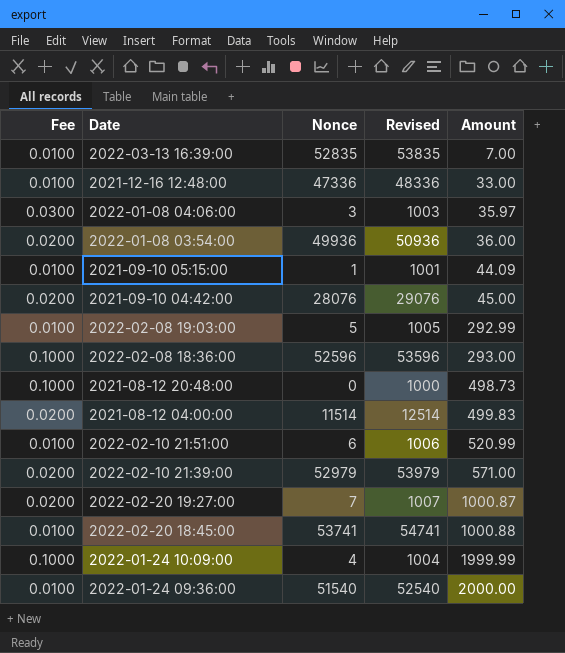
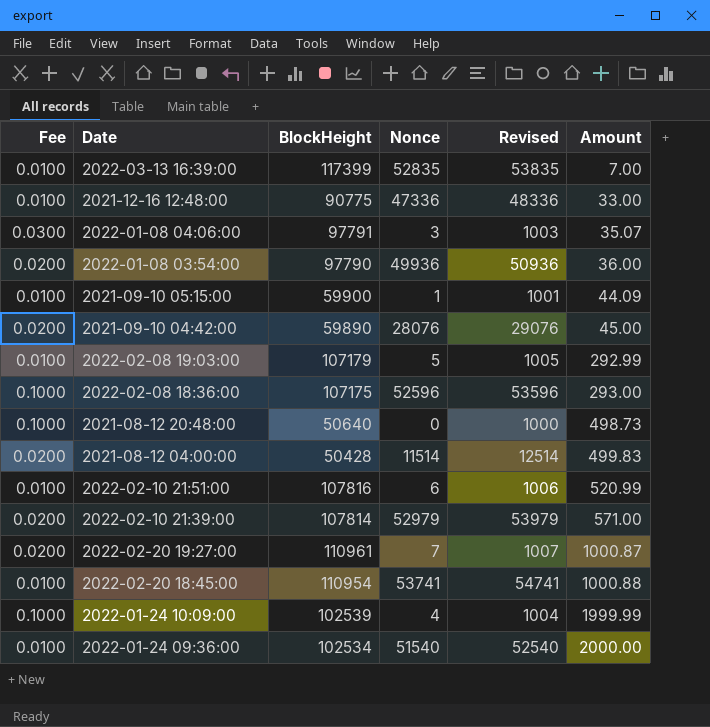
column BlockHeight | position: none -> 3
2022-01-08 04:06:00 | Amount: 35.97 -> 35.07

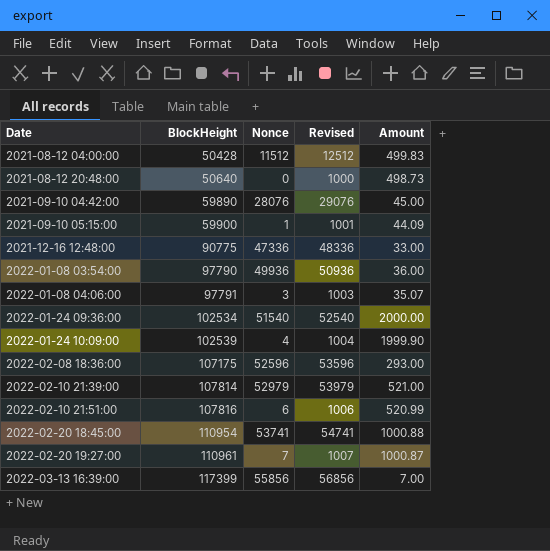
row order: Amount ascending -> Date ascending
column Fee | position: 1 -> none
row 2022-02-08 19:03:00: 0.0100 | 107179 | 5 | 1005 | 292.99 -> none
2021-08-12 04:00:00 | Nonce: 11514 -> 11512
2021-08-12 04:00:00 | Revised: 12514 -> 12512
2022-01-24 10:09:00 | Amount: 1999.99 -> 1999.90
2022-02-10 21:39:00 | Amount: 571.00 -> 521.00
2022-03-13 16:39:00 | Nonce: 52835 -> 55856
2022-03-13 16:39:00 | Revised: 53835 -> 56856

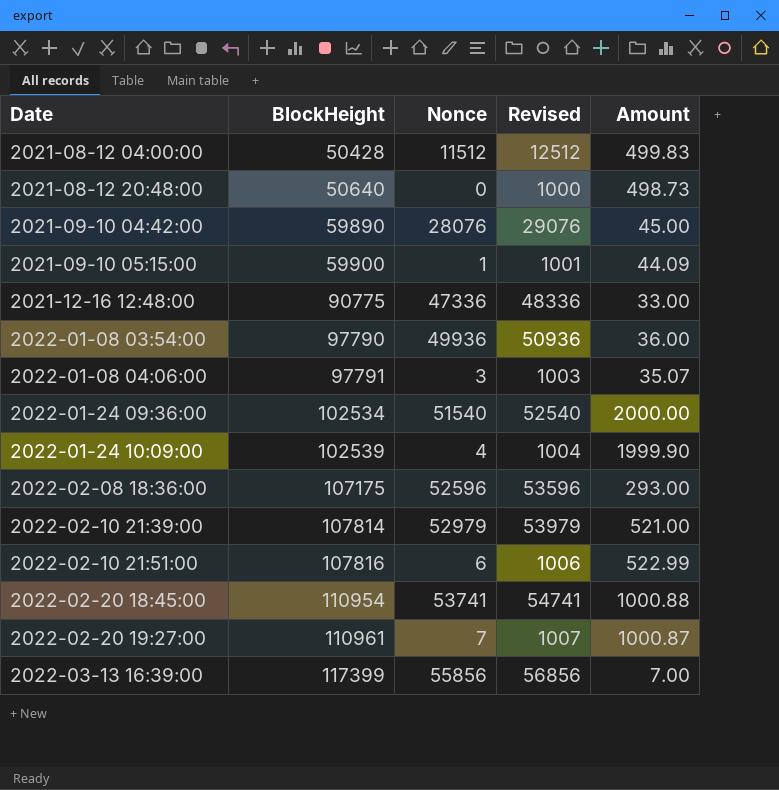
2022-02-10 21:51:00 | Amount: 520.99 -> 522.99

